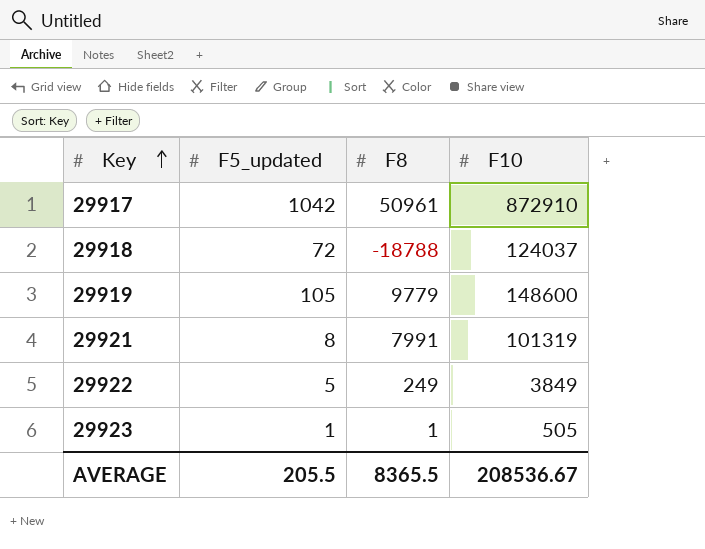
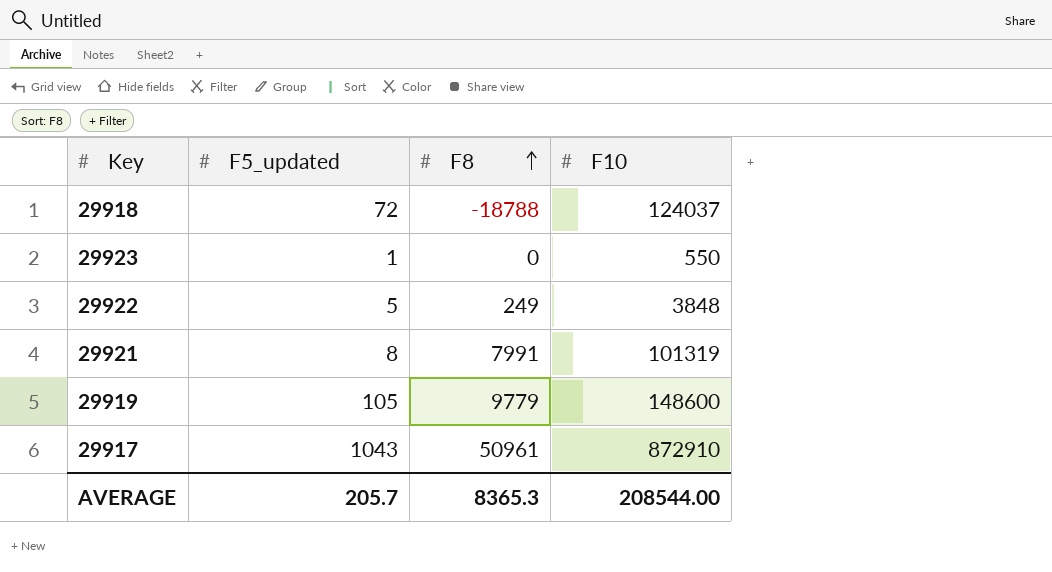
row order: Key ascending -> F8 ascending
29923 | F8: 1 -> 0
29923 | F10: 505 -> 550
29922 | F10: 3849 -> 3848
29917 | F5_updated: 1042 -> 1043
AVERAGE | F5_updated: 205.5 -> 205.7
AVERAGE | F8: 8365.5 -> 8365.3
AVERAGE | F10: 208536.67 -> 208544.00

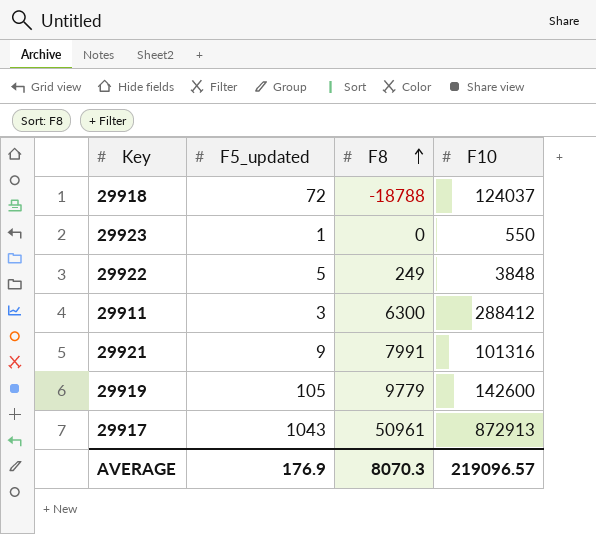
row 29911: none -> 3 | 6300 | 288412
29921 | F5_updated: 8 -> 9
29921 | F10: 101319 -> 101316
29919 | F10: 148600 -> 142600
29917 | F10: 872910 -> 872913
AVERAGE | F5_updated: 205.7 -> 176.9
AVERAGE | F8: 8365.3 -> 8070.3
AVERAGE | F10: 208544.00 -> 219096.57

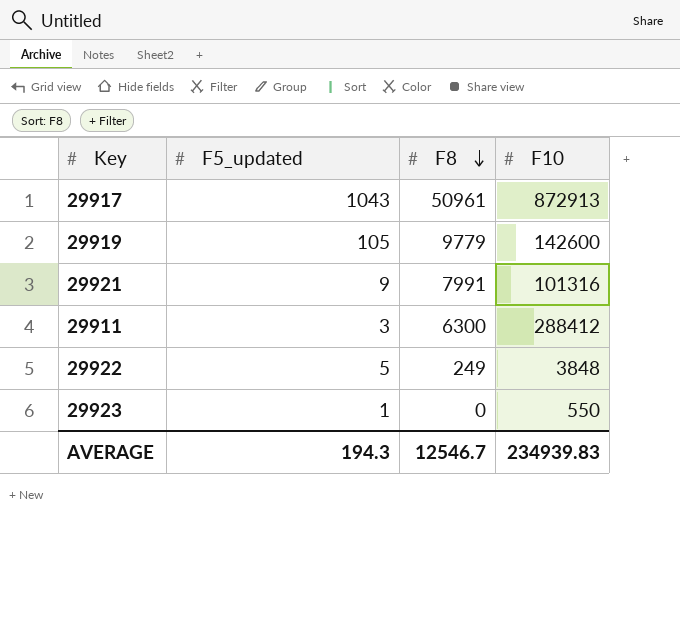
row order: F8 ascending -> F8 descending
row 29918: 72 | -18788 | 124037 -> none
AVERAGE | F5_updated: 176.9 -> 194.3
AVERAGE | F8: 8070.3 -> 12546.7
AVERAGE | F10: 219096.57 -> 234939.83

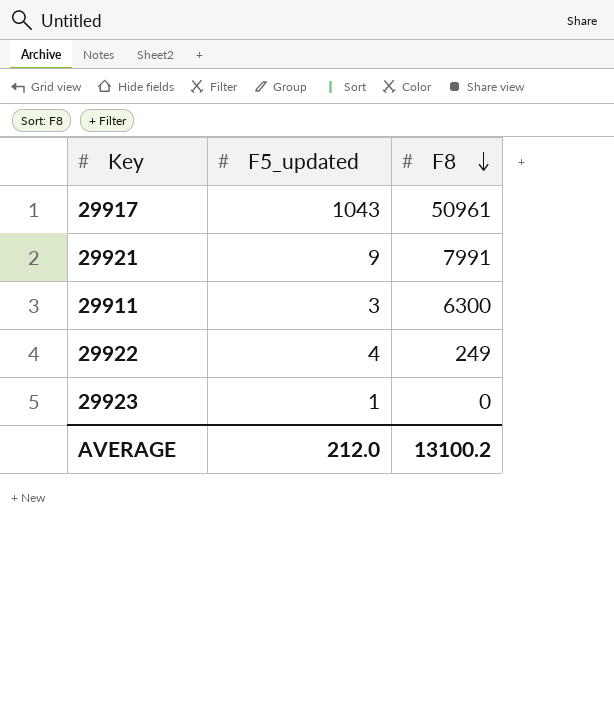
column F10 | position: 4 -> none
row 29919: 105 | 9779 | 142600 -> none
29922 | F5_updated: 5 -> 4
AVERAGE | F5_updated: 194.3 -> 212.0
AVERAGE | F8: 12546.7 -> 13100.2

